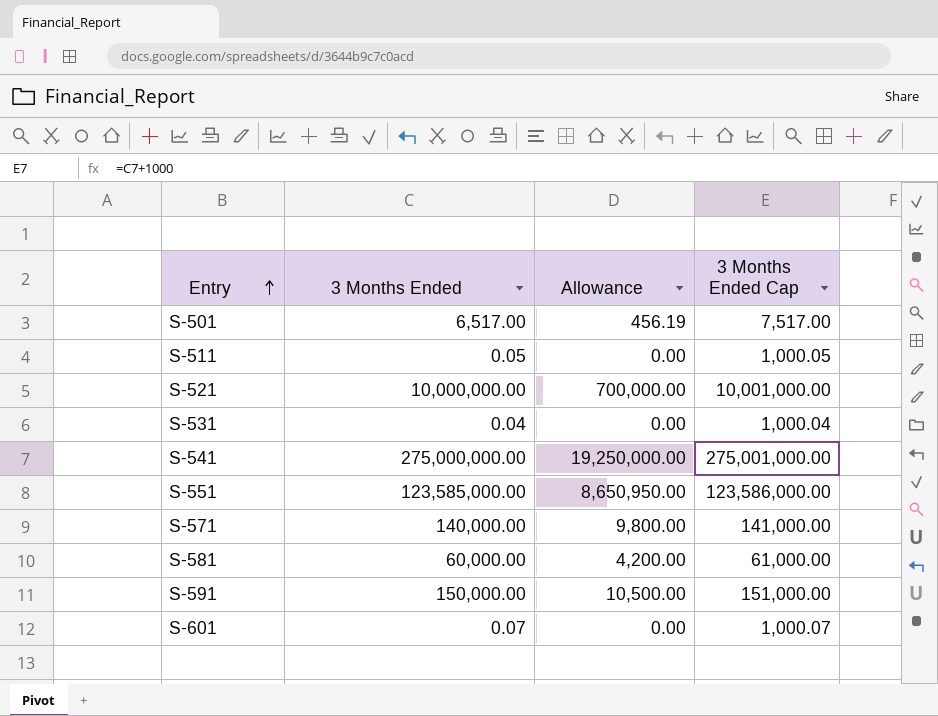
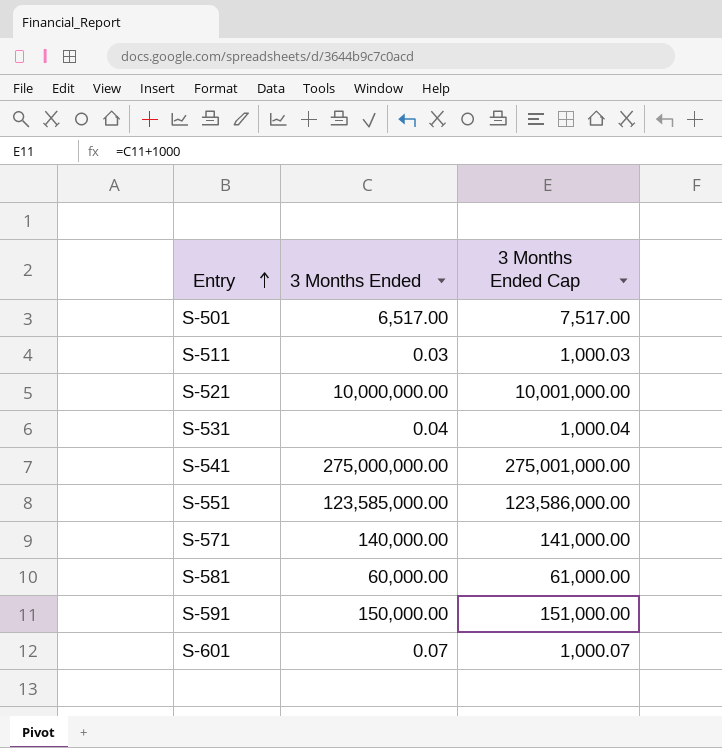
column Allowance | formula: [3 Months Ended] * 0.07 -> none
S-511 | 3 Months Ended: 0.05 -> 0.03
S-511 | 3 Months Ended Cap: 1,000.05 -> 1,000.03

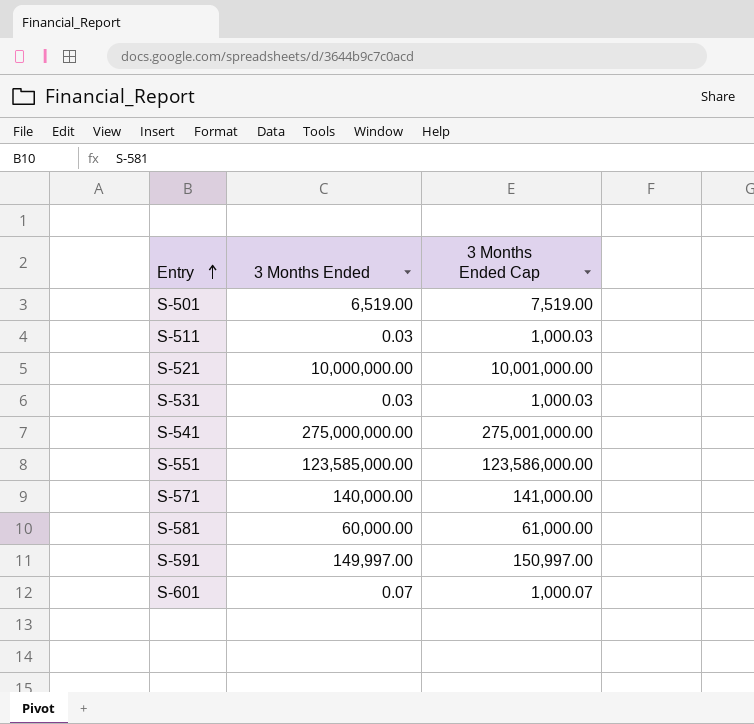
S-501 | 3 Months Ended: 6,517.00 -> 6,519.00
S-501 | 3 Months Ended Cap: 7,517.00 -> 7,519.00
S-531 | 3 Months Ended: 0.04 -> 0.03
S-531 | 3 Months Ended Cap: 1,000.04 -> 1,000.03
S-591 | 3 Months Ended: 150,000.00 -> 149,997.00
S-591 | 3 Months Ended Cap: 151,000.00 -> 150,997.00

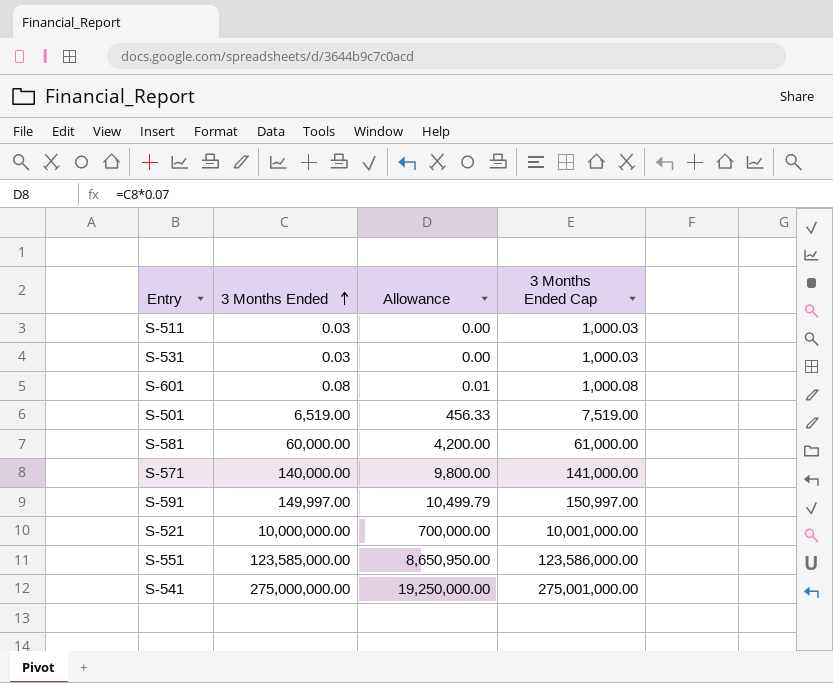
row order: Entry ascending -> 3 Months Ended ascending
column Allowance | formula: none -> [3 Months Ended] * 0.07
S-601 | 3 Months Ended: 0.07 -> 0.08
S-601 | 3 Months Ended Cap: 1,000.07 -> 1,000.08

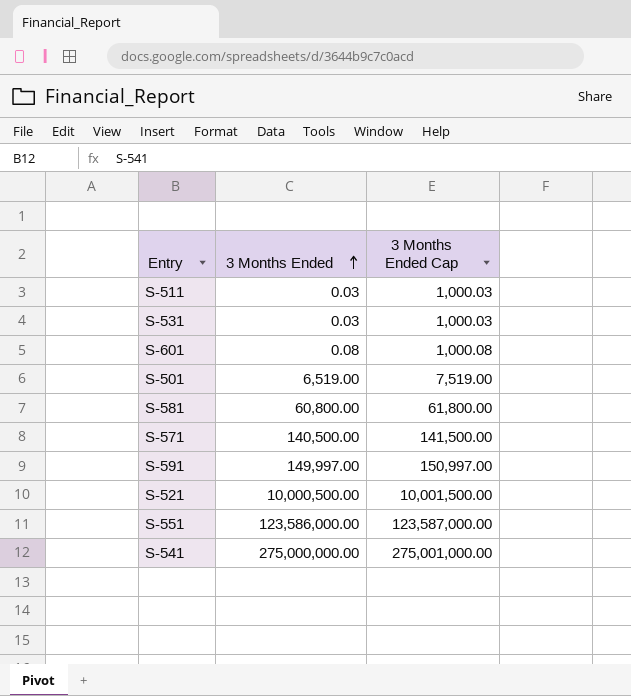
column Allowance | formula: [3 Months Ended] * 0.07 -> none
S-581 | 3 Months Ended: 60,000.00 -> 60,800.00
S-581 | 3 Months Ended Cap: 61,000.00 -> 61,800.00
S-571 | 3 Months Ended: 140,000.00 -> 140,500.00
S-571 | 3 Months Ended Cap: 141,000.00 -> 141,500.00
S-521 | 3 Months Ended: 10,000,000.00 -> 10,000,500.00
S-521 | 3 Months Ended Cap: 10,001,000.00 -> 10,001,500.00
S-551 | 3 Months Ended: 123,585,000.00 -> 123,586,000.00
S-551 | 3 Months Ended Cap: 123,586,000.00 -> 123,587,000.00

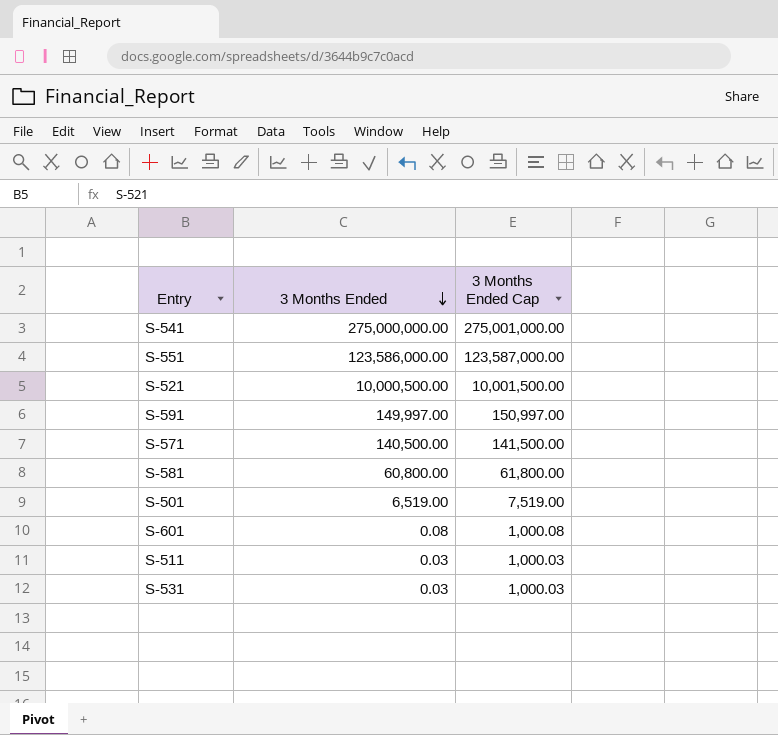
row order: 3 Months Ended ascending -> 3 Months Ended descending

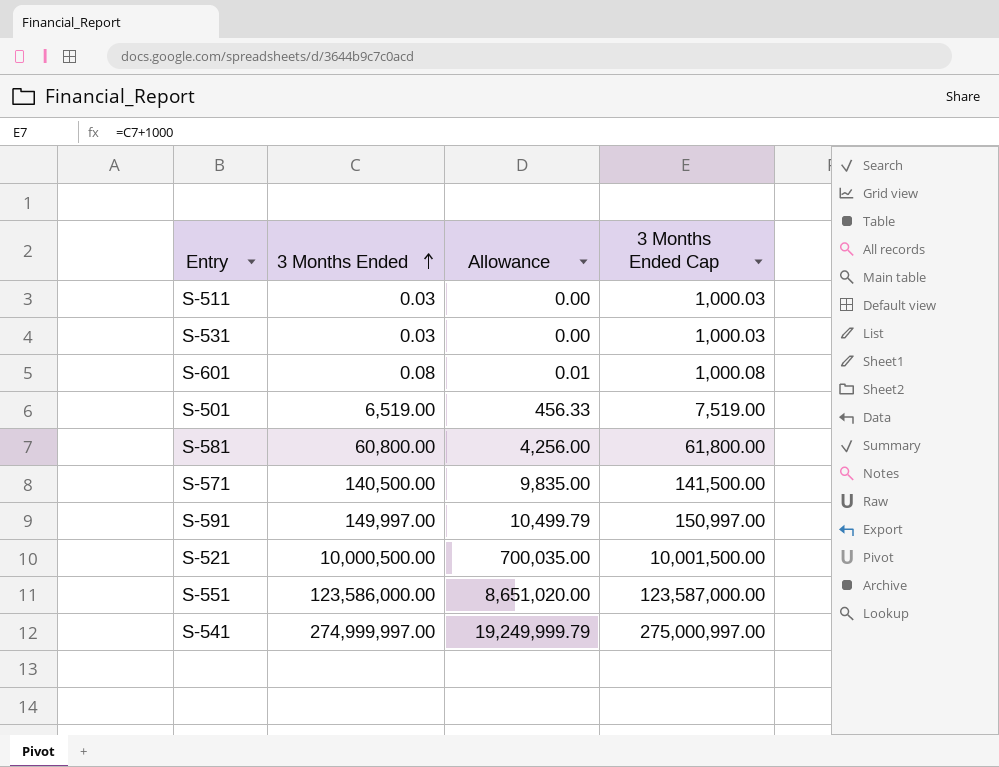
row order: 3 Months Ended descending -> 3 Months Ended ascending
column Allowance | formula: none -> [3 Months Ended] * 0.07
S-541 | 3 Months Ended: 275,000,000.00 -> 274,999,997.00
S-541 | 3 Months Ended Cap: 275,001,000.00 -> 275,000,997.00

